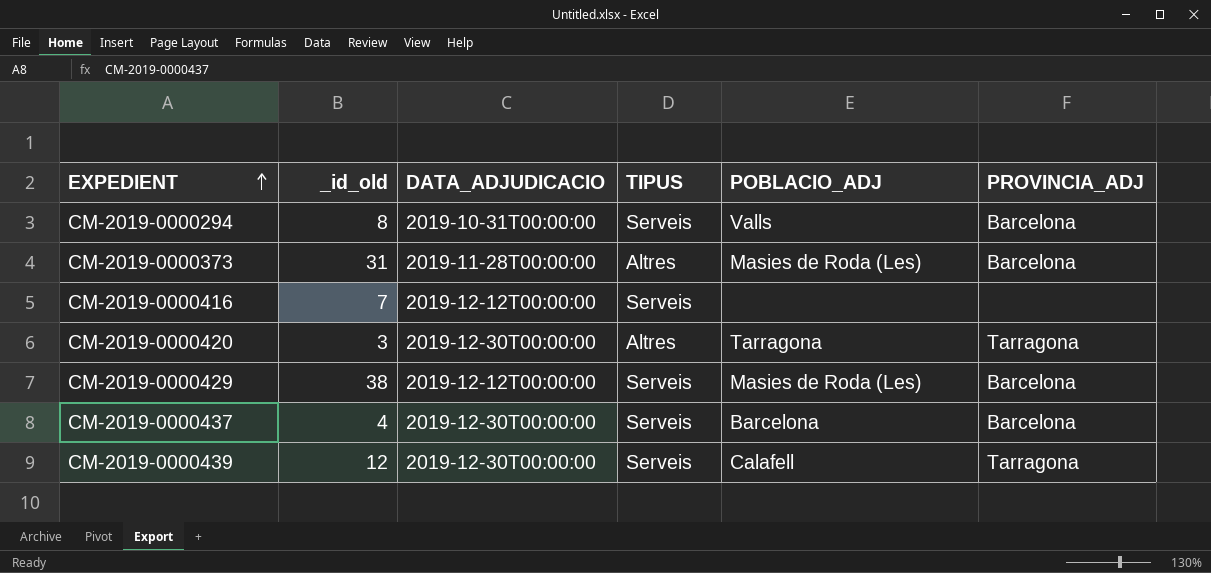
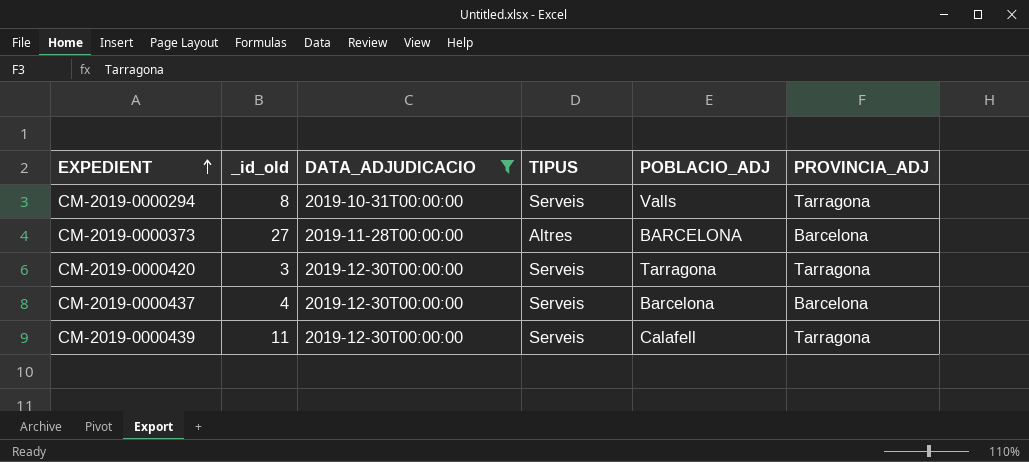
filter: none -> DATA_ADJUDICACIO != 2019-12-12T00:00:00
CM-2019-0000294 | PROVINCIA_ADJ: Barcelona -> Tarragona
CM-2019-0000373 | _id_old: 31 -> 27
CM-2019-0000373 | POBLACIO_ADJ: Masies de Roda (Les) -> BARCELONA
CM-2019-0000420 | TIPUS: Altres -> Serveis
CM-2019-0000439 | _id_old: 12 -> 11

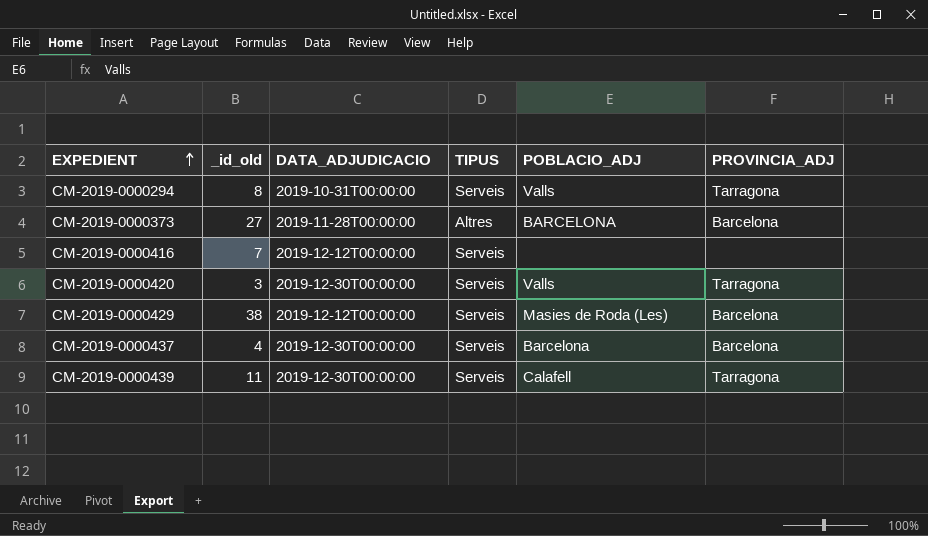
filter: DATA_ADJUDICACIO != 2019-12-12T00:00:00 -> none
CM-2019-0000420 | POBLACIO_ADJ: Tarragona -> Valls

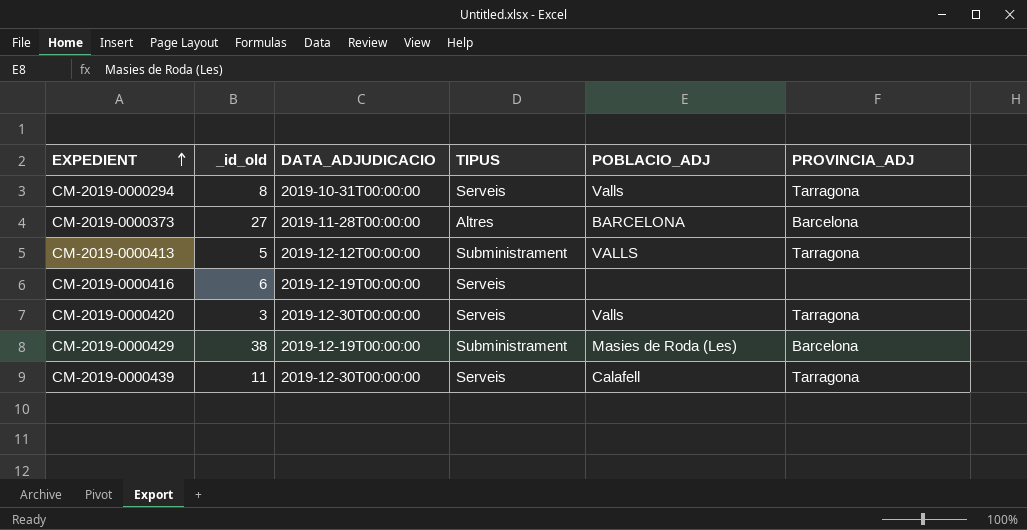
row CM-2019-0000437: 4 | 2019-12-30T00:00:00 | Serveis | Barcelona | Barcelona -> none
row CM-2019-0000413: none -> 5 | 2019-12-12T00:00:00 | Subministrament | VALLS | Tarragona
CM-2019-0000416 | _id_old: 7 -> 6
CM-2019-0000416 | DATA_ADJUDICACIO: 2019-12-12T00:00:00 -> 2019-12-19T00:00:00
CM-2019-0000429 | DATA_ADJUDICACIO: 2019-12-12T00:00:00 -> 2019-12-19T00:00:00
CM-2019-0000429 | TIPUS: Serveis -> Subministrament

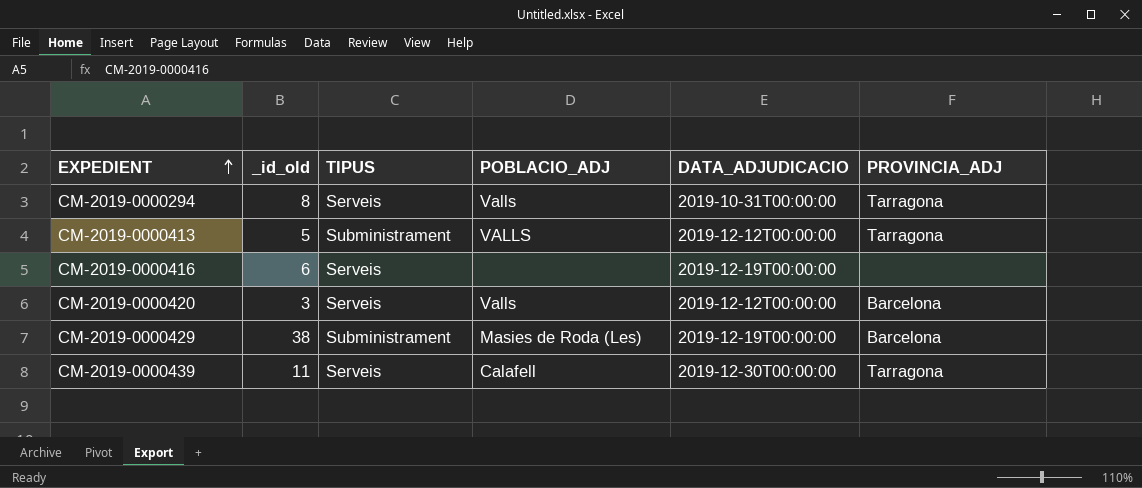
column DATA_ADJUDICACIO | position: 3 -> 5
row CM-2019-0000373: 27 | 2019-11-28T00:00:00 | Altres | BARCELONA | Barcelona -> none
CM-2019-0000420 | DATA_ADJUDICACIO: 2019-12-30T00:00:00 -> 2019-12-12T00:00:00
CM-2019-0000420 | PROVINCIA_ADJ: Tarragona -> Barcelona

